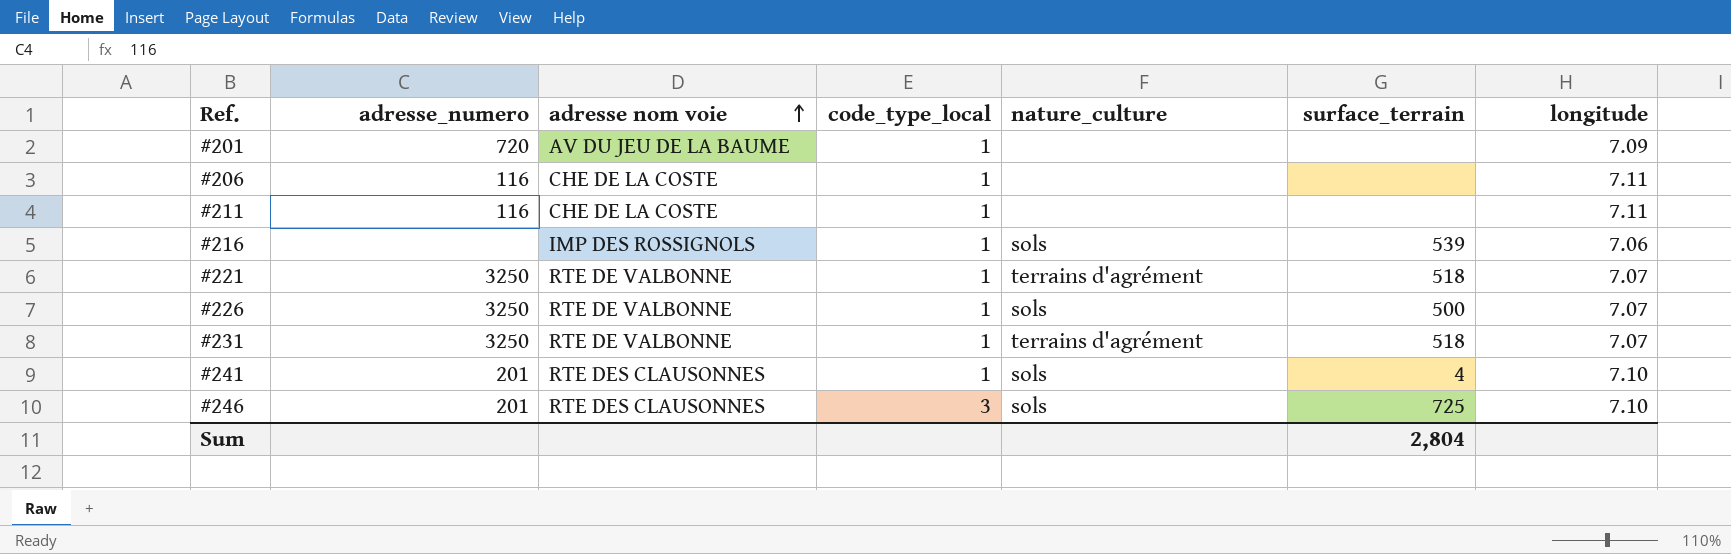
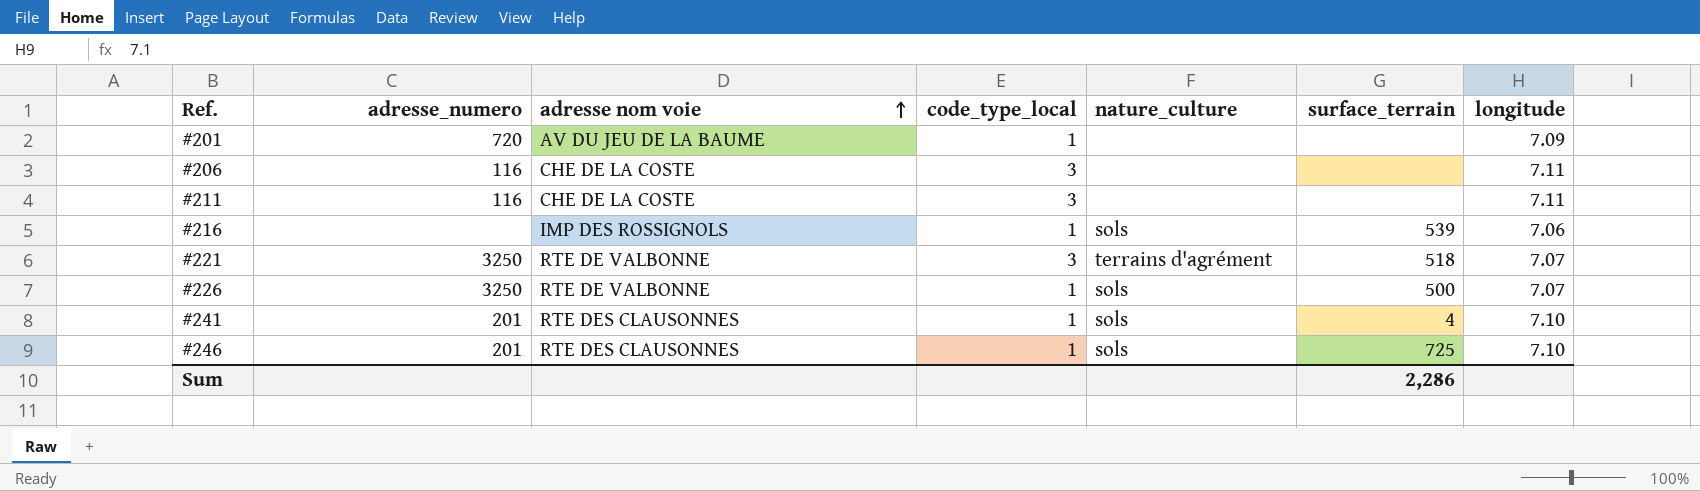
row #231: 3250 | RTE DE VALBONNE | 1 | terrains d'agrément | 518 | 7.07 -> none
#206 | code_type_local: 1 -> 3
#211 | code_type_local: 1 -> 3
#221 | code_type_local: 1 -> 3
#246 | code_type_local: 3 -> 1
Sum | surface_terrain: 2,804 -> 2,286

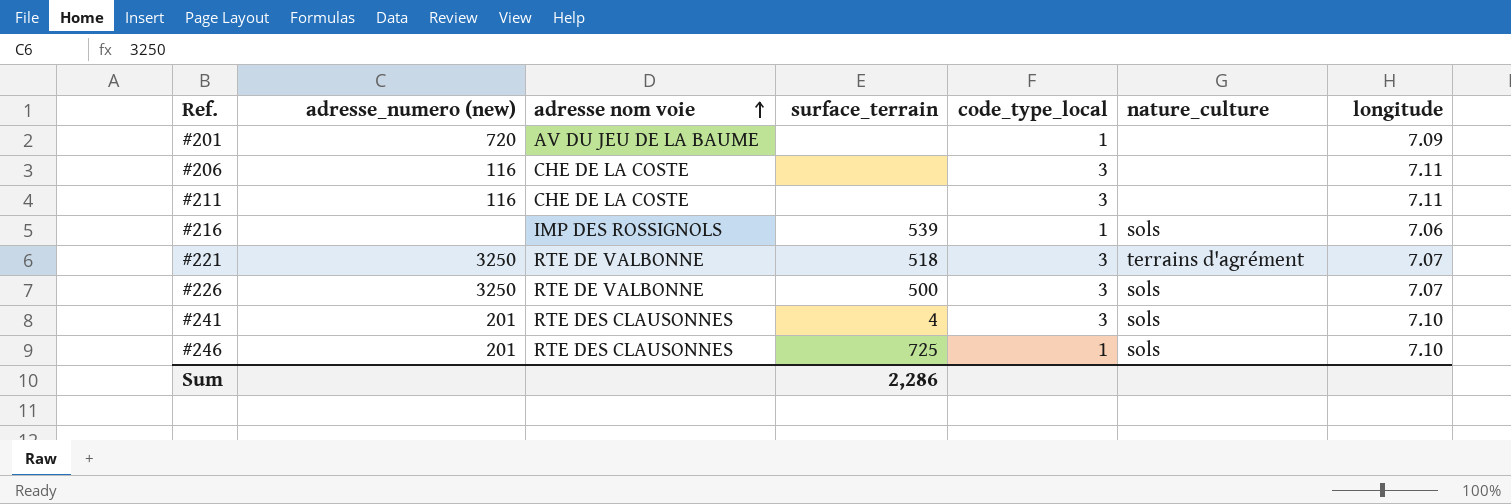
column name: adresse_numero -> adresse_numero (new)
column surface_terrain | position: 6 -> 4
#226 | code_type_local: 1 -> 3
#241 | code_type_local: 1 -> 3

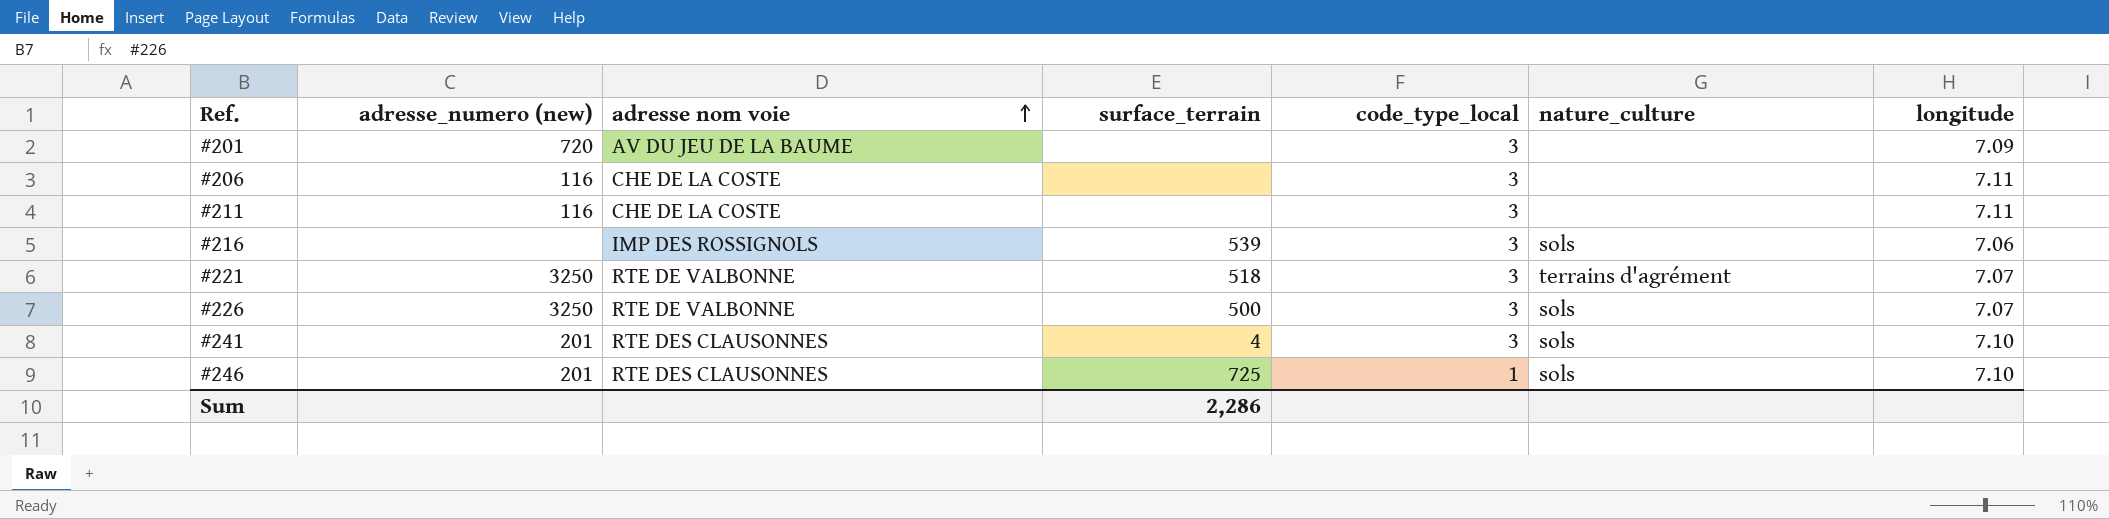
#201 | code_type_local: 1 -> 3
#216 | code_type_local: 1 -> 3

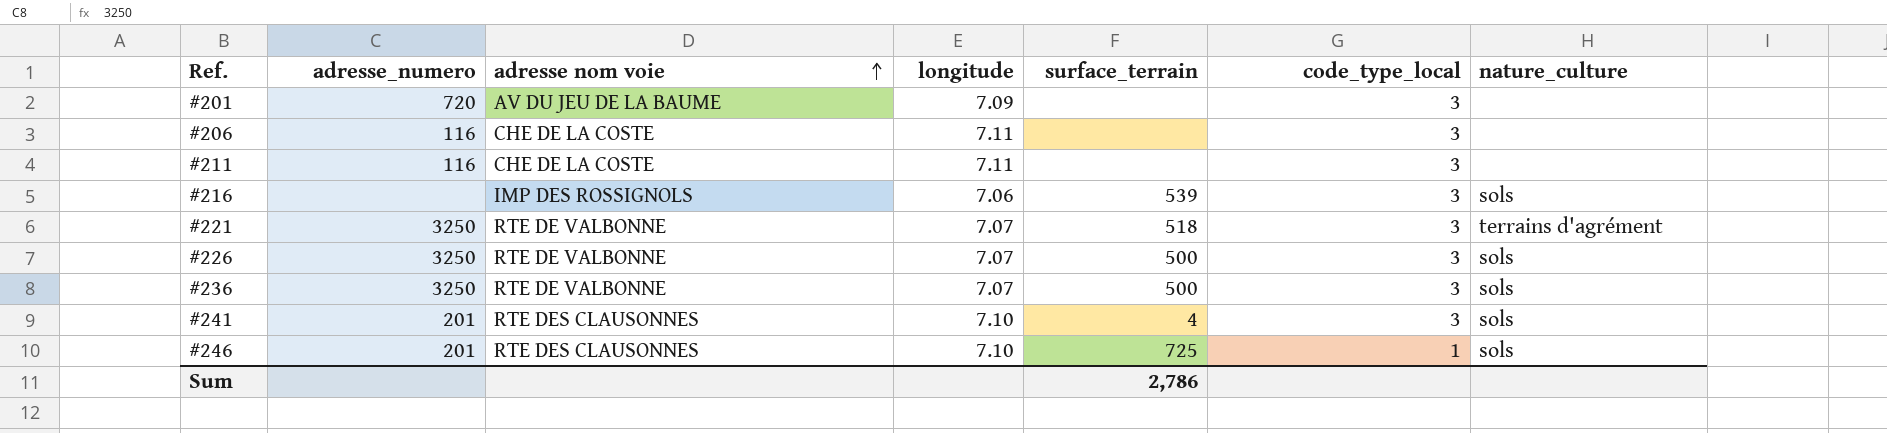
column name: adresse_numero (new) -> adresse_numero
column longitude | position: 7 -> 4
row #236: none -> 3250 | RTE DE VALBONNE | 7.07 | 500 | 3 | sols
Sum | surface_terrain: 2,286 -> 2,786

